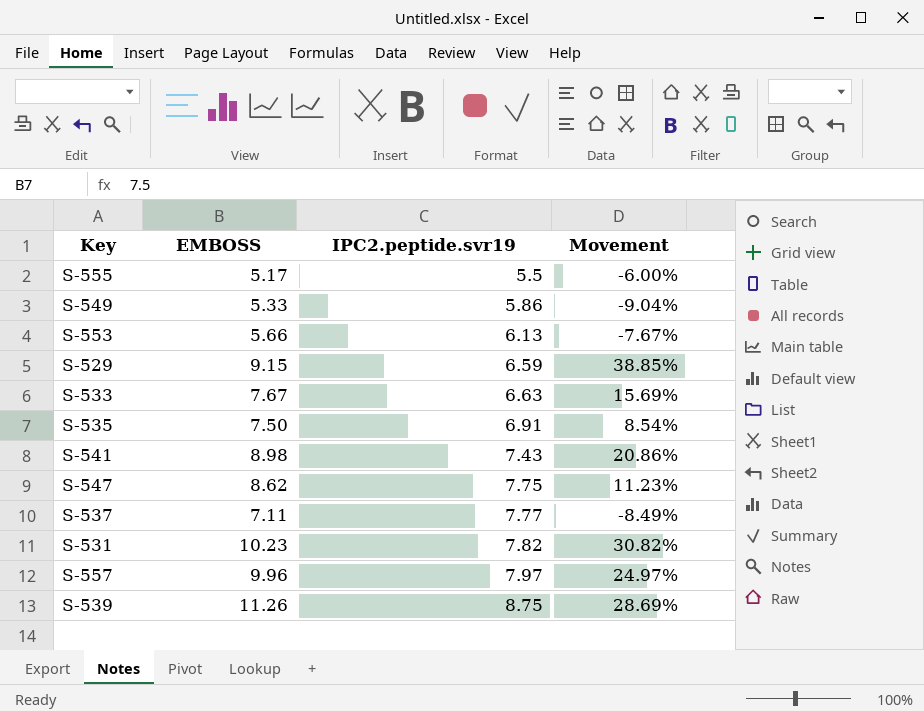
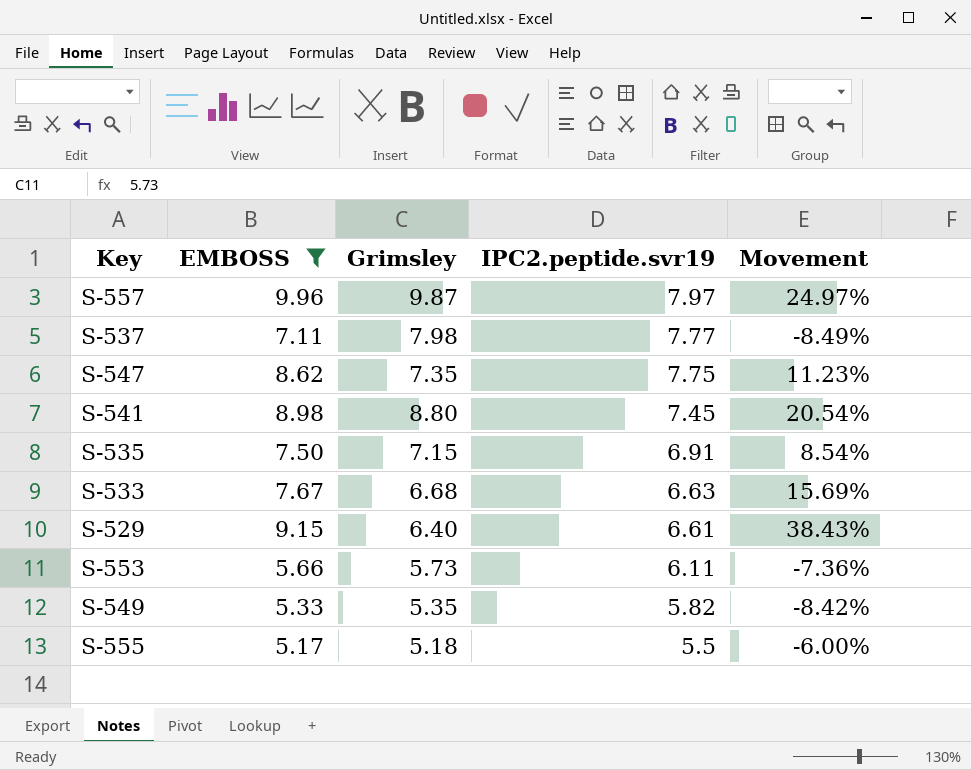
filter: none -> EMBOSS <= 9.96
row order: IPC2.peptide.svr19 ascending -> IPC2.peptide.svr19 descending
column Grimsley | position: none -> 3
S-541 | IPC2.peptide.svr19: 7.43 -> 7.45
S-541 | Movement: 20.86% -> 20.54%
S-529 | IPC2.peptide.svr19: 6.59 -> 6.61
S-529 | Movement: 38.85% -> 38.43%
S-553 | IPC2.peptide.svr19: 6.13 -> 6.11
S-553 | Movement: -7.67% -> -7.36%
S-549 | IPC2.peptide.svr19: 5.86 -> 5.82
S-549 | Movement: -9.04% -> -8.42%

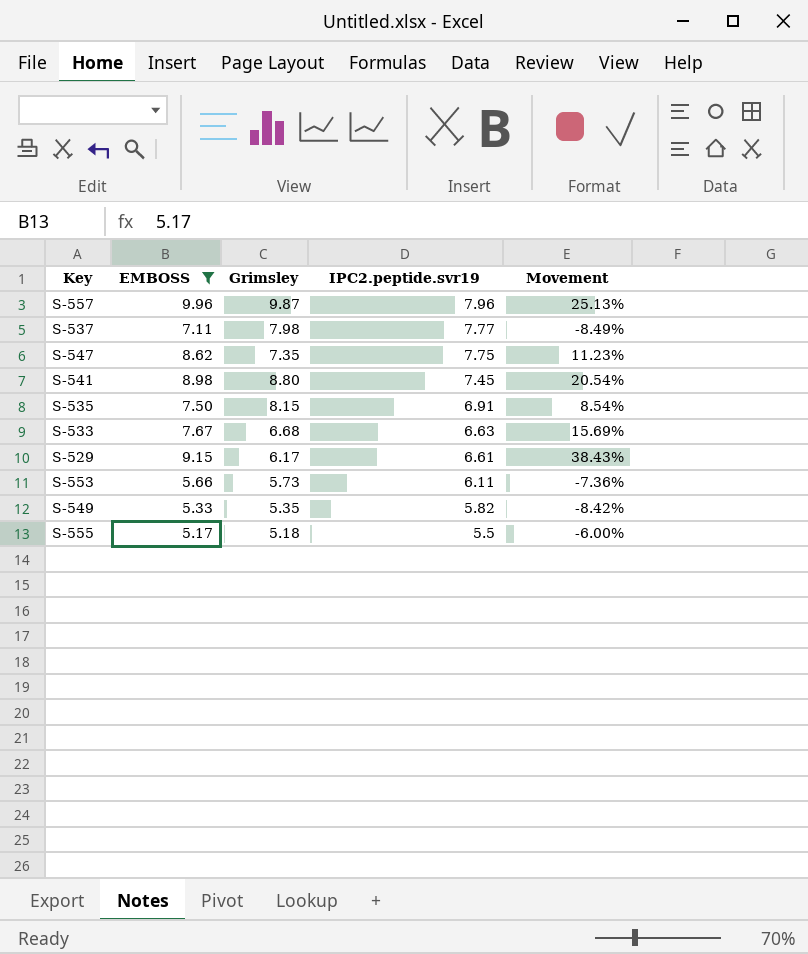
S-557 | IPC2.peptide.svr19: 7.97 -> 7.96
S-557 | Movement: 24.97% -> 25.13%
S-535 | Grimsley: 7.15 -> 8.15
S-529 | Grimsley: 6.40 -> 6.17

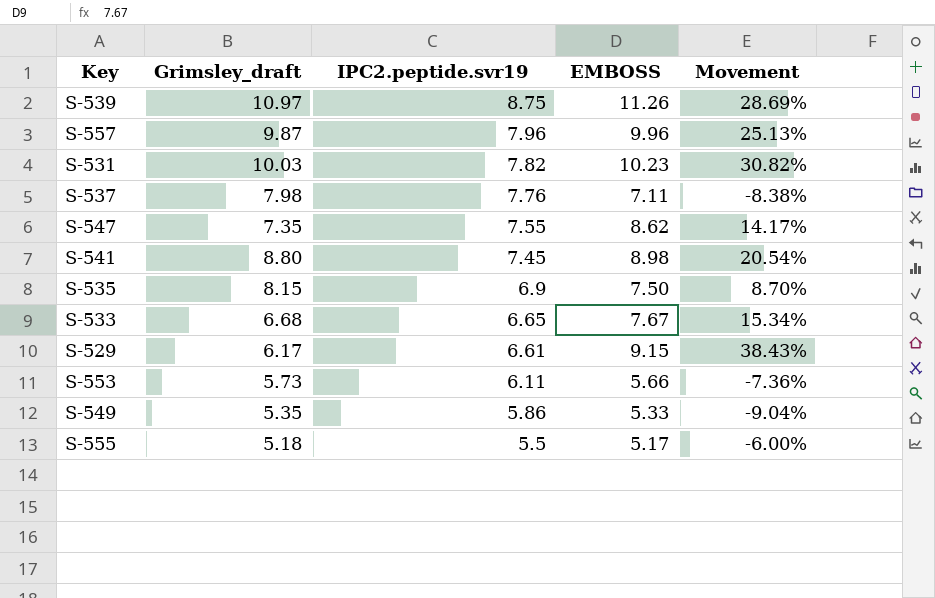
filter: EMBOSS <= 9.96 -> none
column name: Grimsley -> Grimsley_draft
column EMBOSS | position: 2 -> 4
S-537 | IPC2.peptide.svr19: 7.77 -> 7.76
S-537 | Movement: -8.49% -> -8.38%
S-547 | IPC2.peptide.svr19: 7.75 -> 7.55
S-547 | Movement: 11.23% -> 14.17%
S-535 | IPC2.peptide.svr19: 6.91 -> 6.9
S-535 | Movement: 8.54% -> 8.70%
S-533 | IPC2.peptide.svr19: 6.63 -> 6.65
S-533 | Movement: 15.69% -> 15.34%
S-549 | IPC2.peptide.svr19: 5.82 -> 5.86
S-549 | Movement: -8.42% -> -9.04%

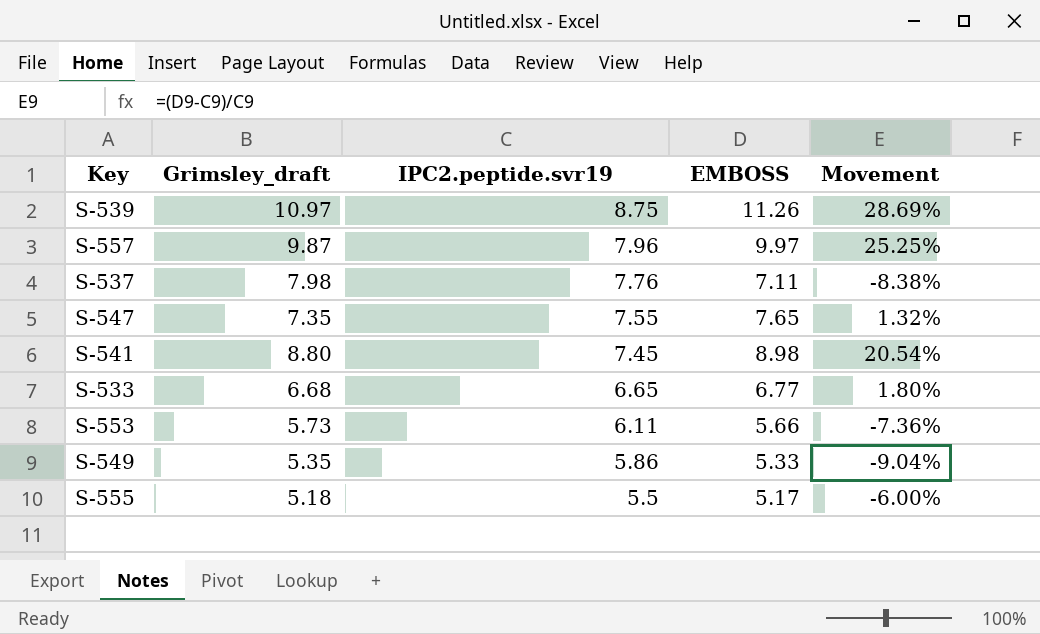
row S-531: 10.03 | 7.82 | 10.23 | 30.82% -> none
row S-535: 8.15 | 6.9 | 7.50 | 8.70% -> none
row S-529: 6.17 | 6.61 | 9.15 | 38.43% -> none
S-557 | EMBOSS: 9.96 -> 9.97
S-557 | Movement: 25.13% -> 25.25%
S-547 | EMBOSS: 8.62 -> 7.65
S-547 | Movement: 14.17% -> 1.32%
S-533 | EMBOSS: 7.67 -> 6.77
S-533 | Movement: 15.34% -> 1.80%

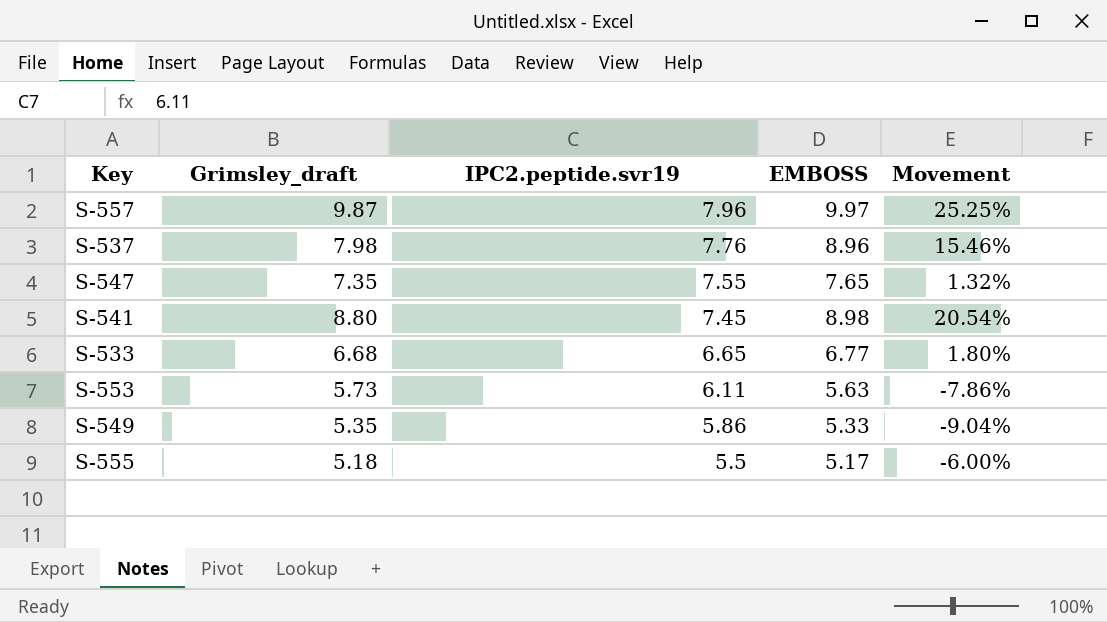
row S-539: 10.97 | 8.75 | 11.26 | 28.69% -> none
S-537 | EMBOSS: 7.11 -> 8.96
S-537 | Movement: -8.38% -> 15.46%
S-553 | EMBOSS: 5.66 -> 5.63
S-553 | Movement: -7.36% -> -7.86%

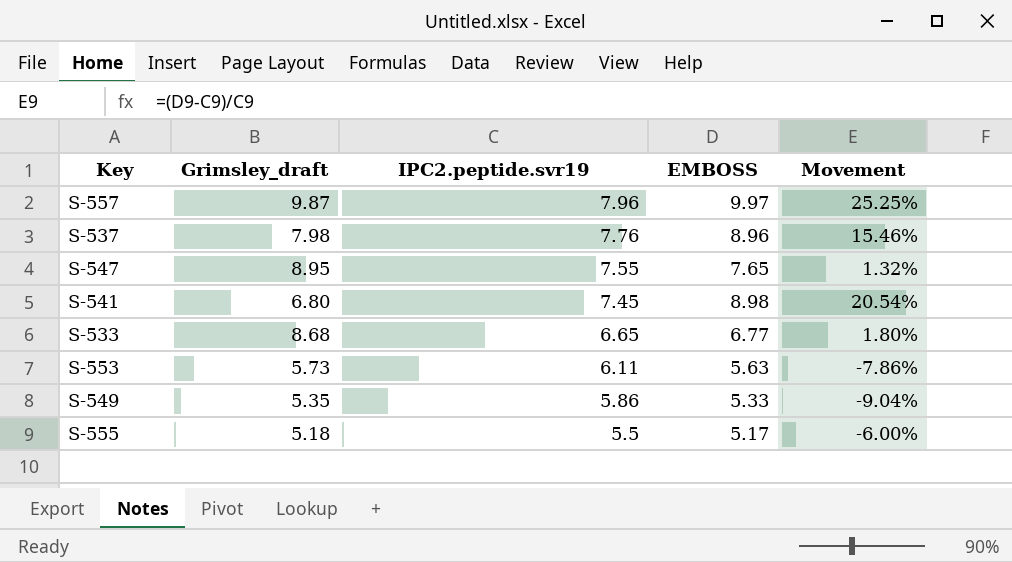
S-547 | Grimsley_draft: 7.35 -> 8.95
S-541 | Grimsley_draft: 8.80 -> 6.80
S-533 | Grimsley_draft: 6.68 -> 8.68

